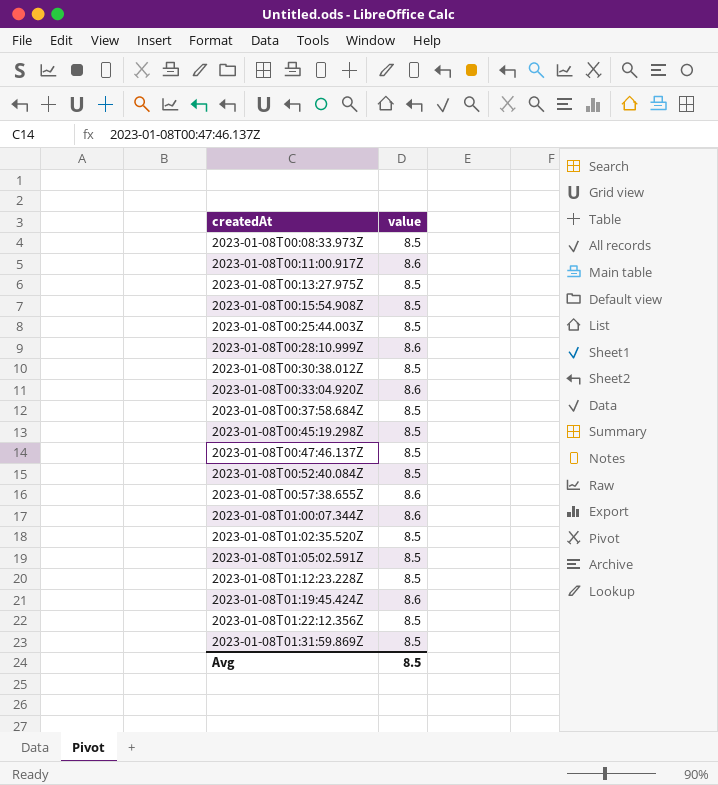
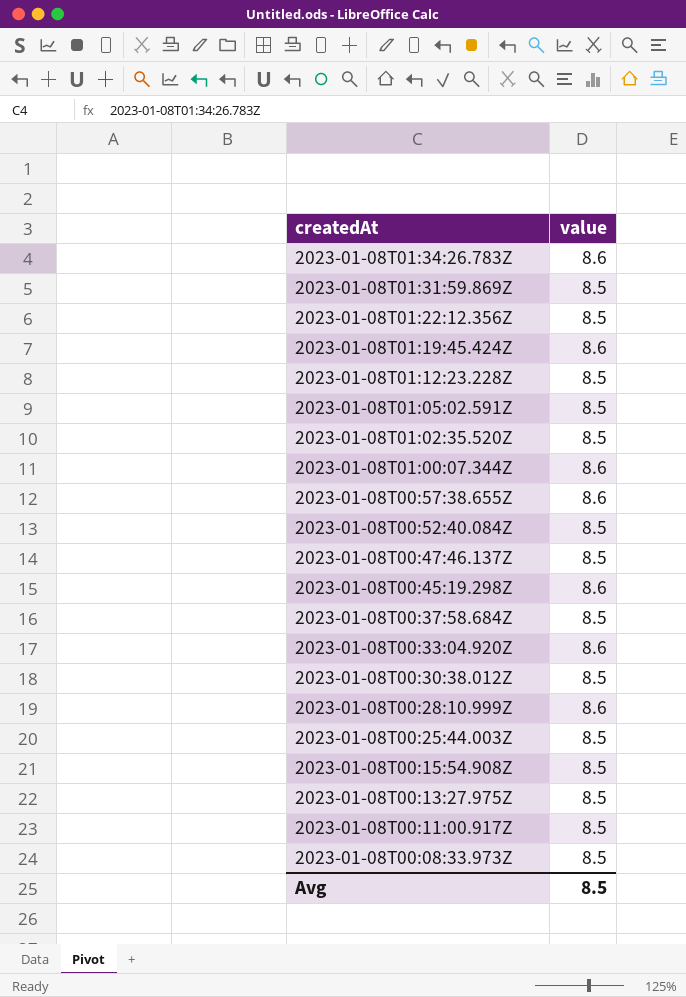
row order: createdAt ascending -> createdAt descending
row 2023-01-08T01:34:26.783Z: none -> 8.6
2023-01-08T00:45:19.298Z | value: 8.5 -> 8.6
2023-01-08T00:11:00.917Z | value: 8.6 -> 8.5

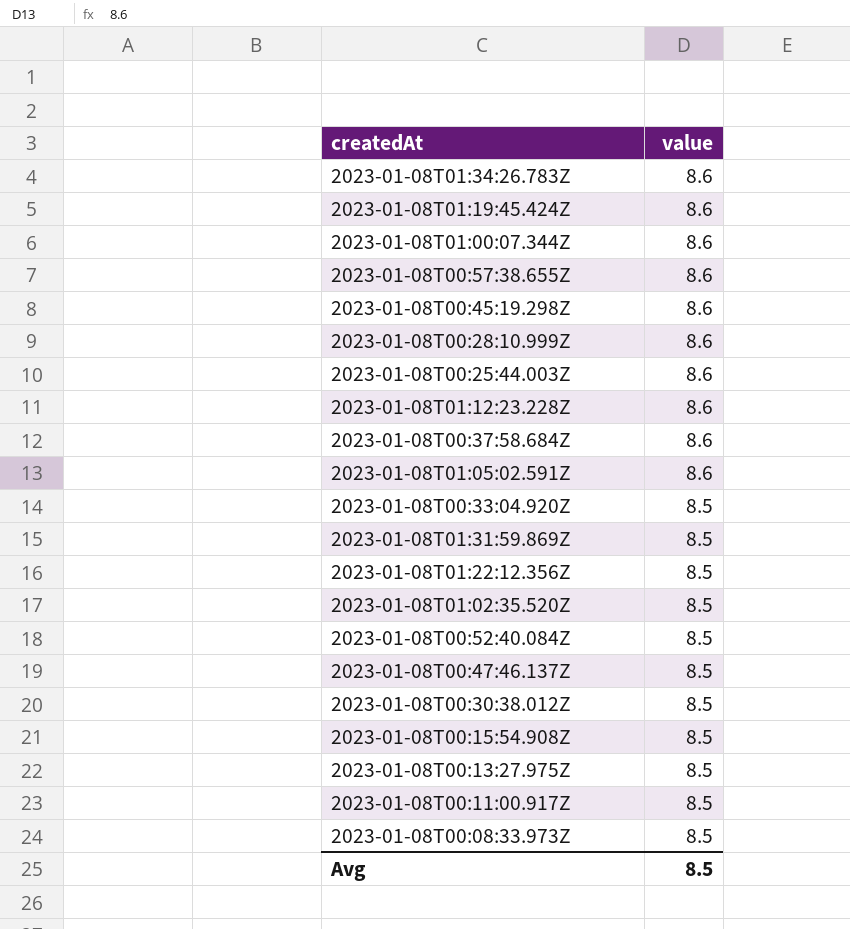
row order: createdAt descending -> value descending
2023-01-08T00:25:44.003Z | value: 8.5 -> 8.6
2023-01-08T01:12:23.228Z | value: 8.5 -> 8.6
2023-01-08T00:37:58.684Z | value: 8.5 -> 8.6
2023-01-08T01:05:02.591Z | value: 8.5 -> 8.6
2023-01-08T00:33:04.920Z | value: 8.6 -> 8.5

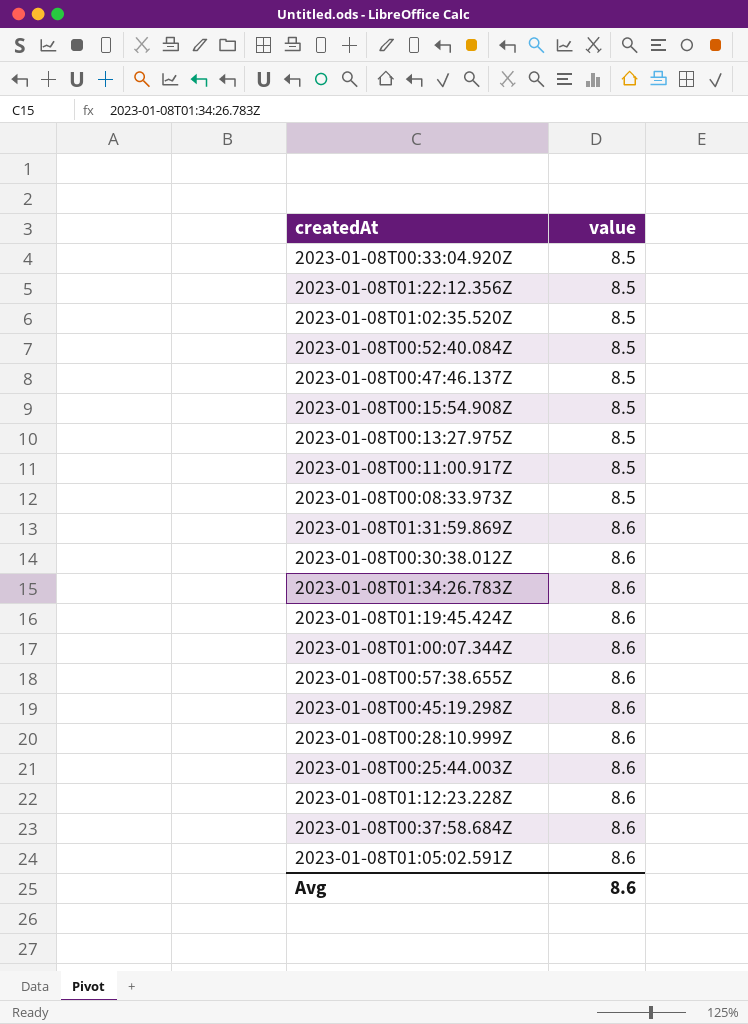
row order: value descending -> value ascending
2023-01-08T01:31:59.869Z | value: 8.5 -> 8.6
2023-01-08T00:30:38.012Z | value: 8.5 -> 8.6
Avg | value: 8.5 -> 8.6

